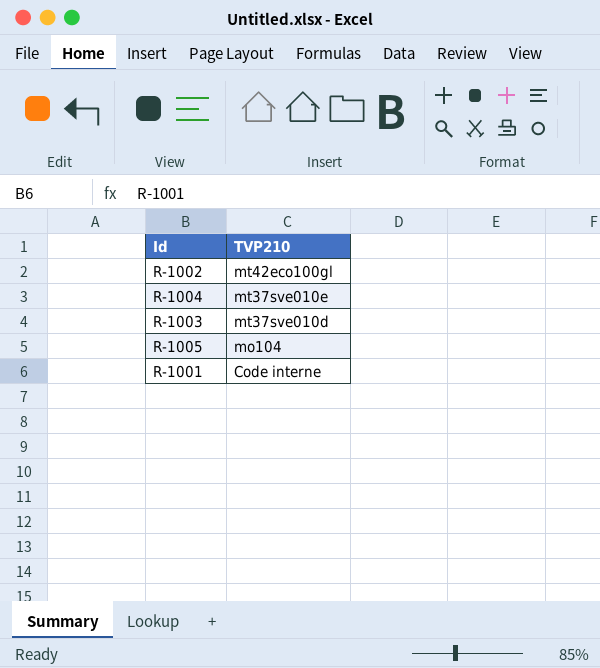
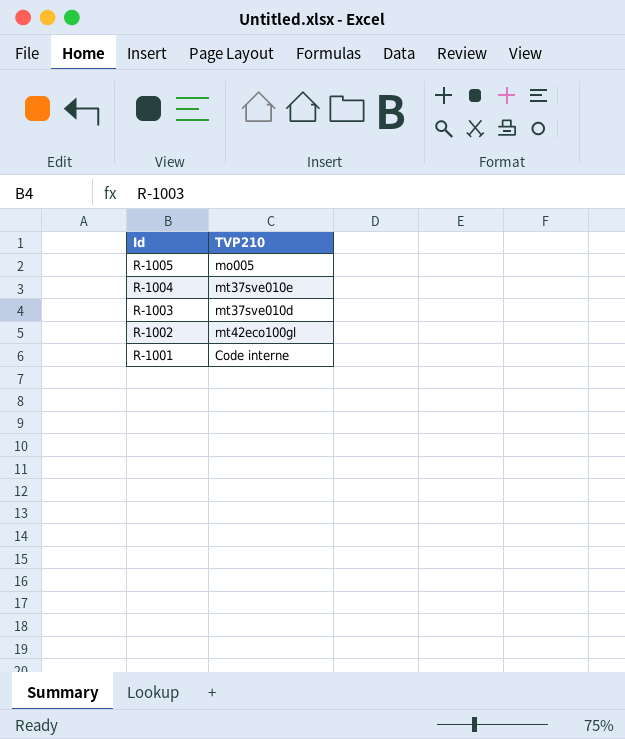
row order: TVP210 descending -> Id descending
R-1005 | TVP210: mo104 -> mo005

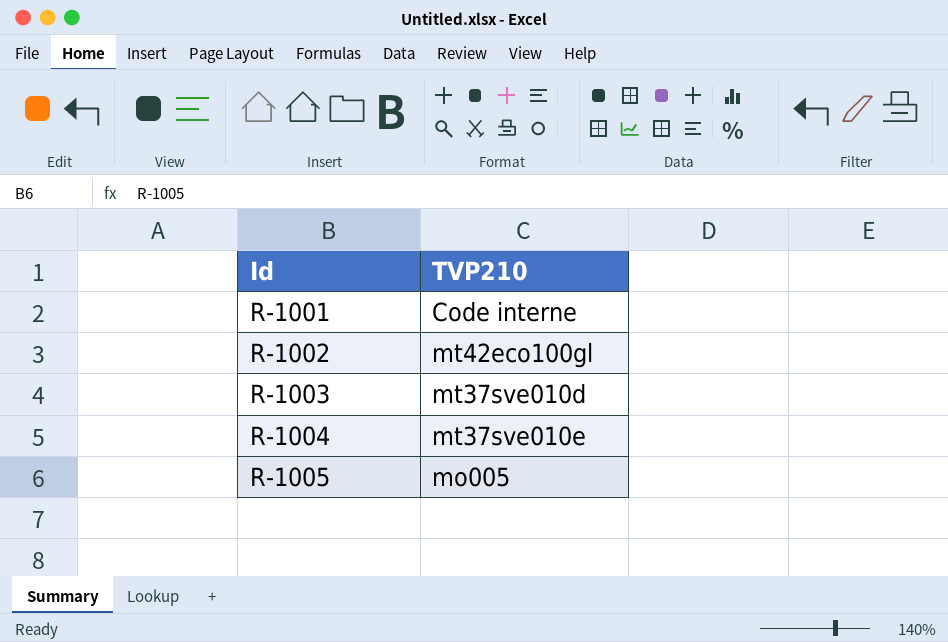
row order: Id descending -> Id ascending

